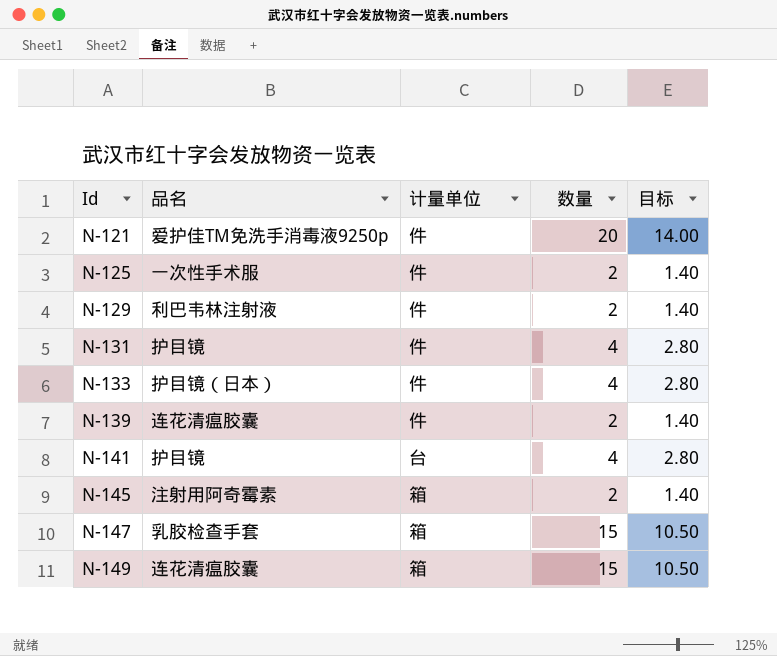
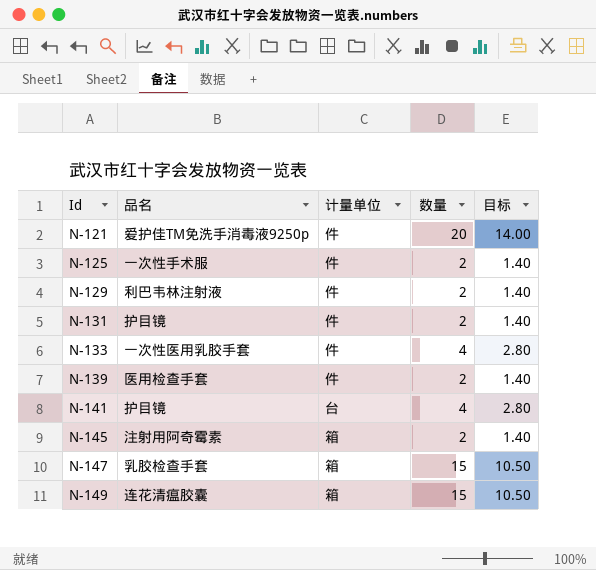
N-131 | 数量: 4 -> 2
N-131 | 目标: 2.80 -> 1.40
N-133 | 品名: 护目镜（日本） -> 一次性医用乳胶手套
N-139 | 品名: 连花清瘟胶囊 -> 医用检查手套

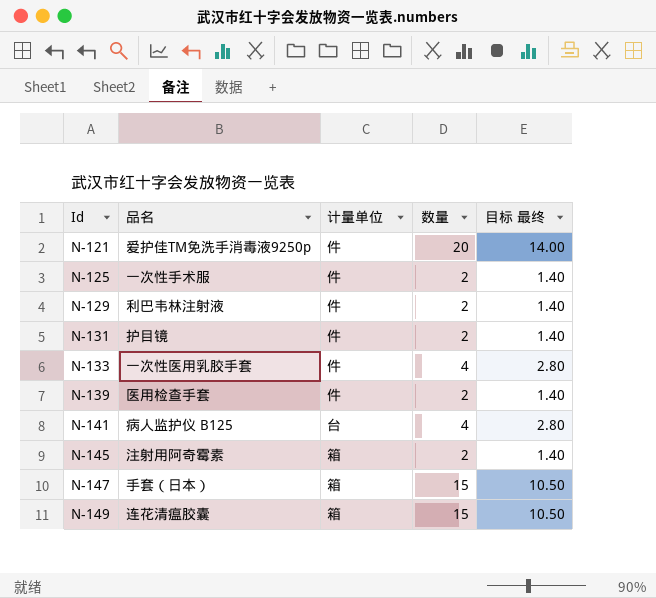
column name: 目标 -> 目标 最终
N-141 | 品名: 护目镜 -> 病人监护仪 B125
N-147 | 品名: 乳胶检查手套 -> 手套（日本）

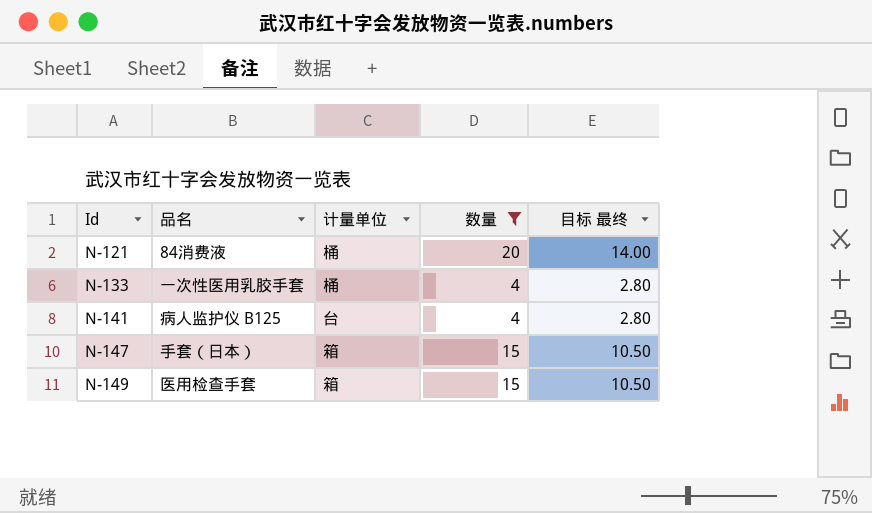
filter: none -> 数量 != 2
N-121 | 品名: 爱护佳TM免洗手消毒液9250p -> 84消费液
N-121 | 计量单位: 件 -> 桶
N-133 | 计量单位: 件 -> 桶
N-149 | 品名: 连花清瘟胶囊 -> 医用检查手套

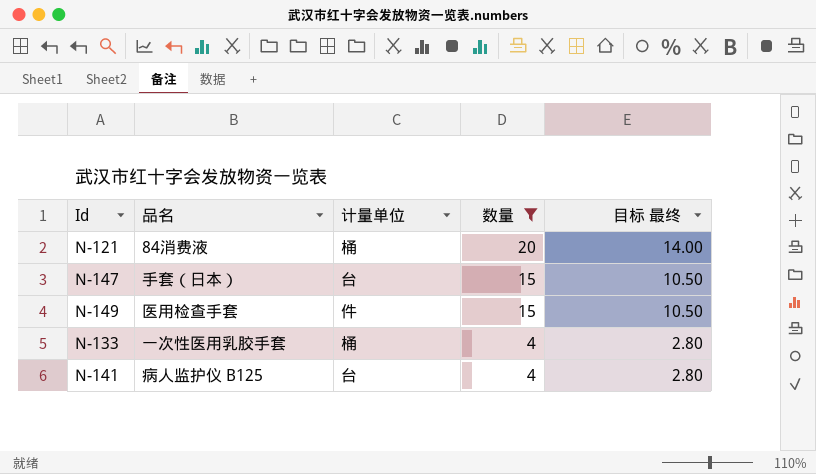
row order: Id ascending -> 数量 descending
N-147 | 计量单位: 箱 -> 台
N-149 | 计量单位: 箱 -> 件

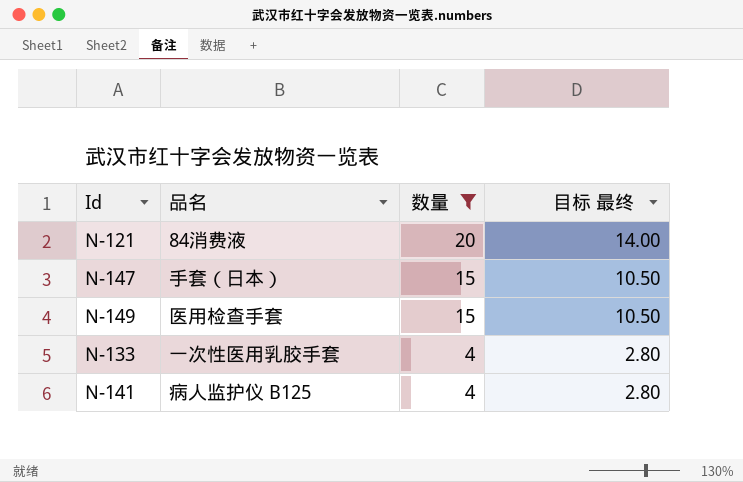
column 计量单位 | position: 3 -> none

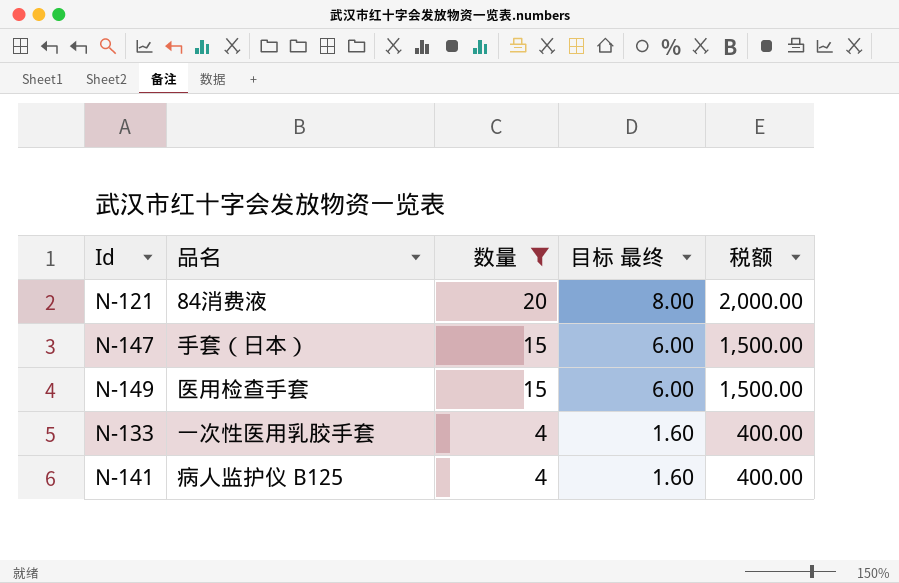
column 目标 最终 | formula: [数量] * 0.7 -> [数量] * 0.4
column 税额 | formula: none -> [数量] * 100

